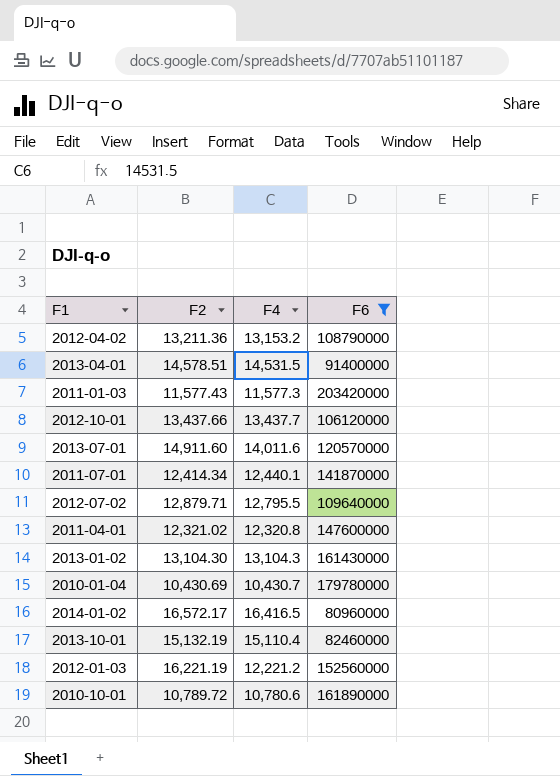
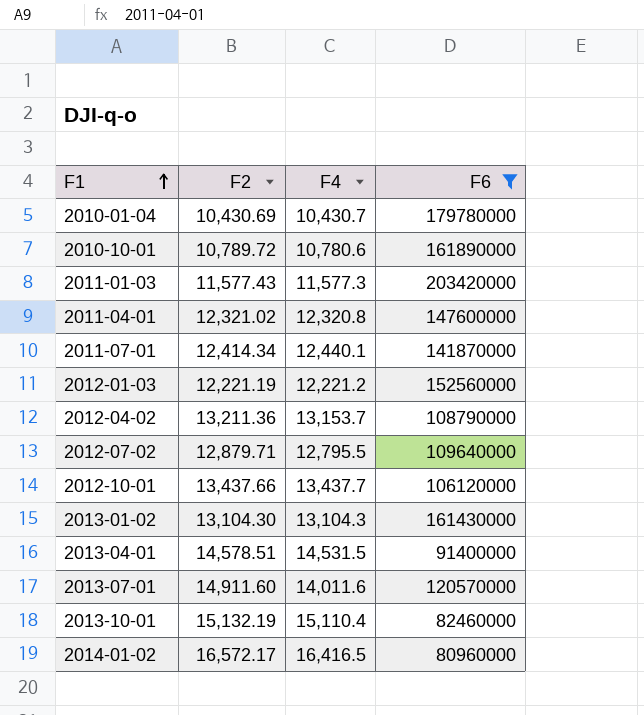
row order: none -> F1 ascending
2012-01-03 | F2: 16,221.19 -> 12,221.19
2012-04-02 | F4: 13,153.2 -> 13,153.7

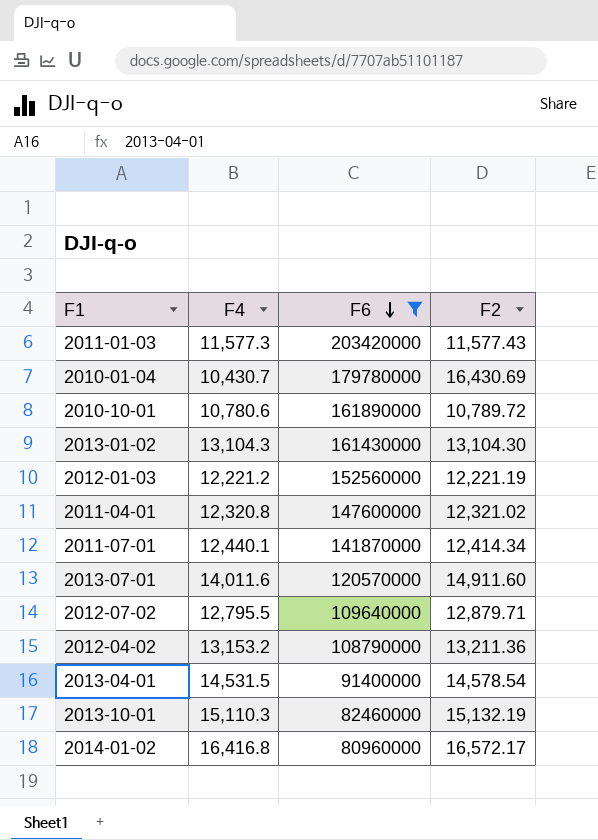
row order: F1 ascending -> F6 descending
column F2 | position: 2 -> 4
row 2012-10-01: 13,437.66 | 13,437.7 | 106120000 -> none
2010-01-04 | F2: 10,430.69 -> 16,430.69
2012-04-02 | F4: 13,153.7 -> 13,153.2
2013-04-01 | F2: 14,578.51 -> 14,578.54
2013-10-01 | F4: 15,110.4 -> 15,110.3
2014-01-02 | F4: 16,416.5 -> 16,416.8

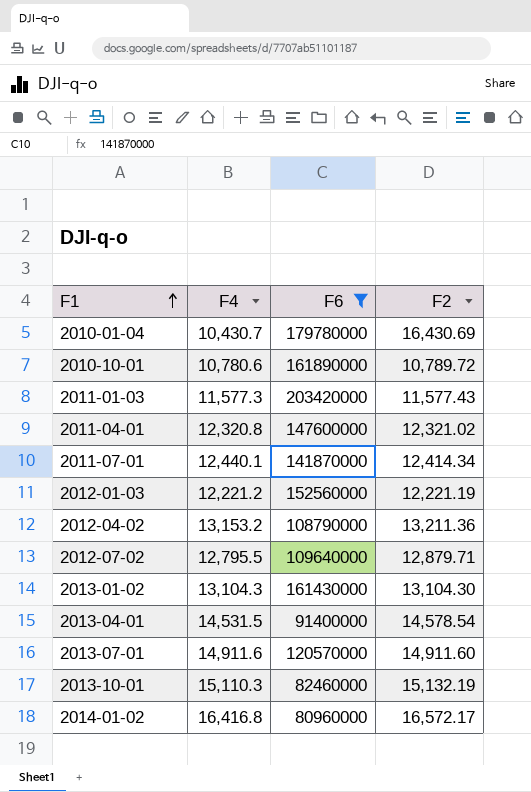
row order: F6 descending -> F1 ascending
2013-07-01 | F4: 14,011.6 -> 14,911.6

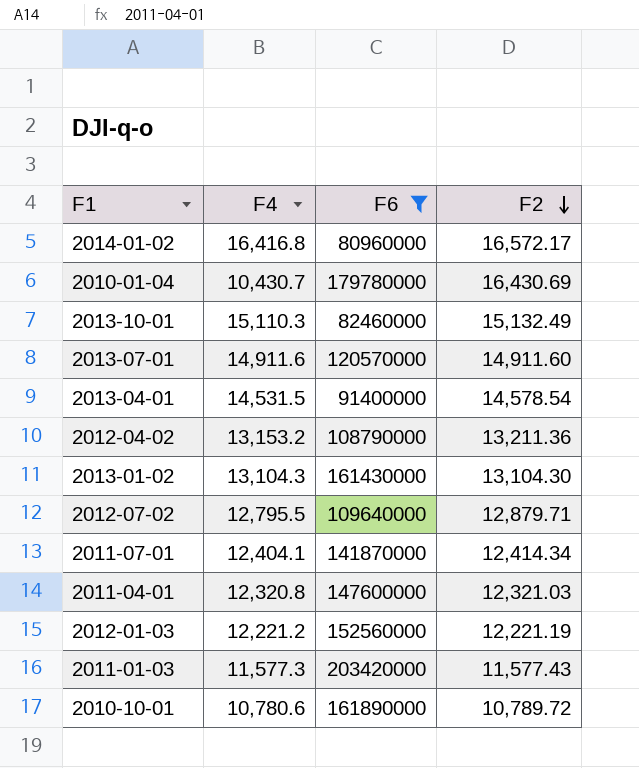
row order: F1 ascending -> F2 descending
2013-10-01 | F2: 15,132.19 -> 15,132.49
2011-07-01 | F4: 12,440.1 -> 12,404.1
2011-04-01 | F2: 12,321.02 -> 12,321.03

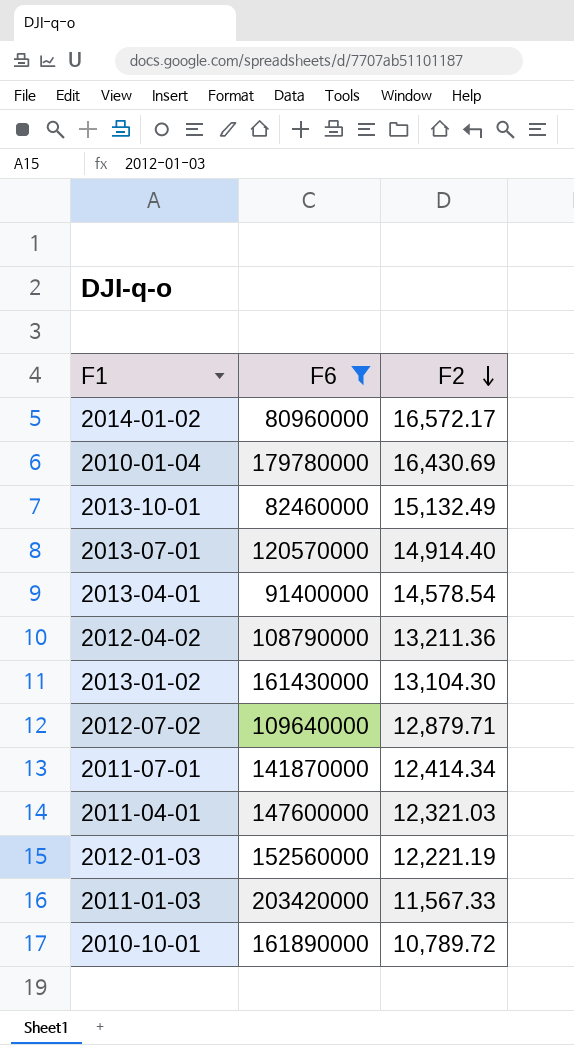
column F4 | position: 2 -> none
2013-07-01 | F2: 14,911.60 -> 14,914.40
2011-01-03 | F2: 11,577.43 -> 11,567.33

